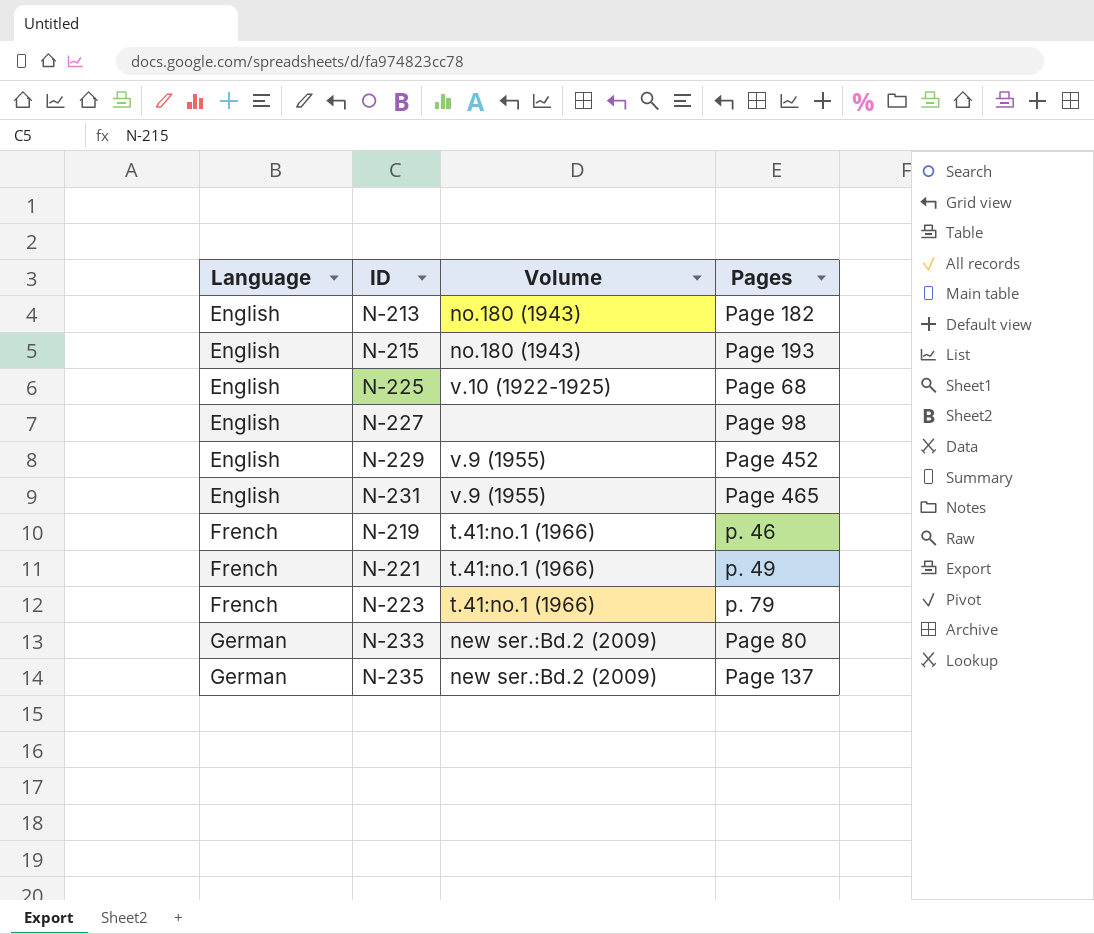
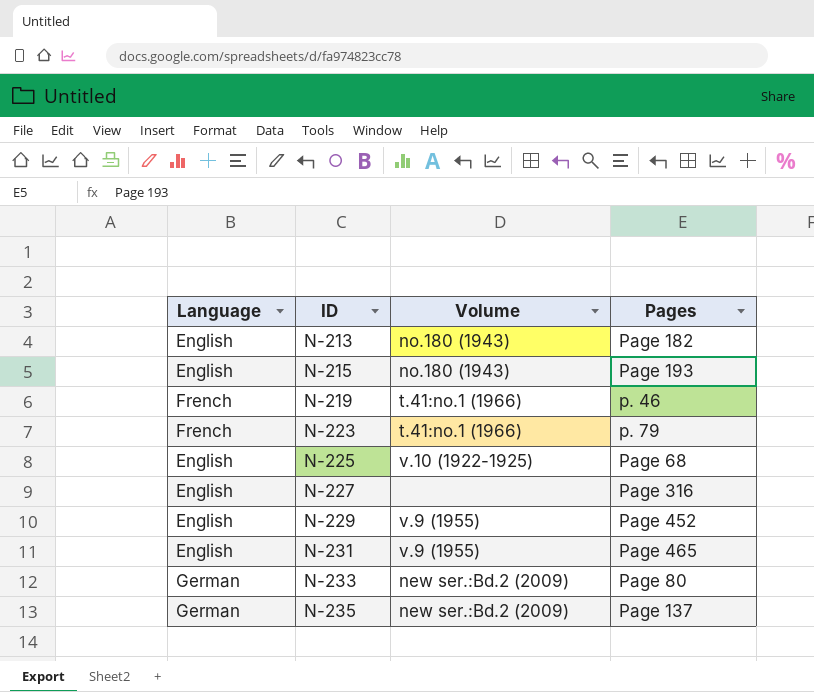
row order: Language ascending -> ID ascending
row N-221: French | t.41:no.1 (1966) | p. 49 -> none
N-227 | Pages: Page 98 -> Page 316

